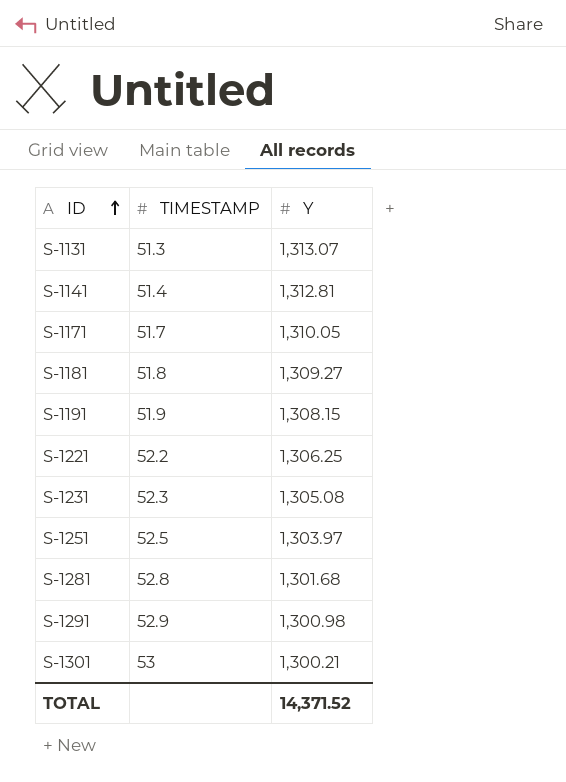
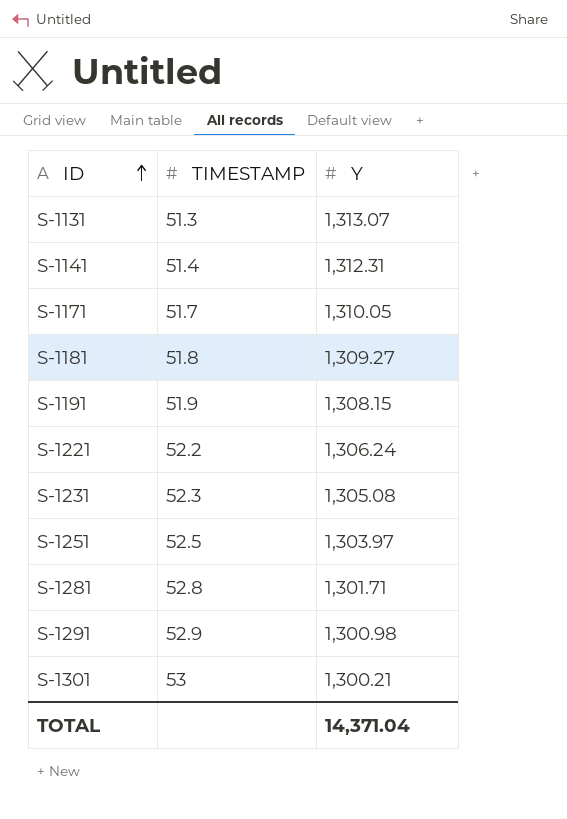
S-1141 | Y: 1,312.81 -> 1,312.31
S-1221 | Y: 1,306.25 -> 1,306.24
S-1281 | Y: 1,301.68 -> 1,301.71
TOTAL | Y: 14,371.52 -> 14,371.04

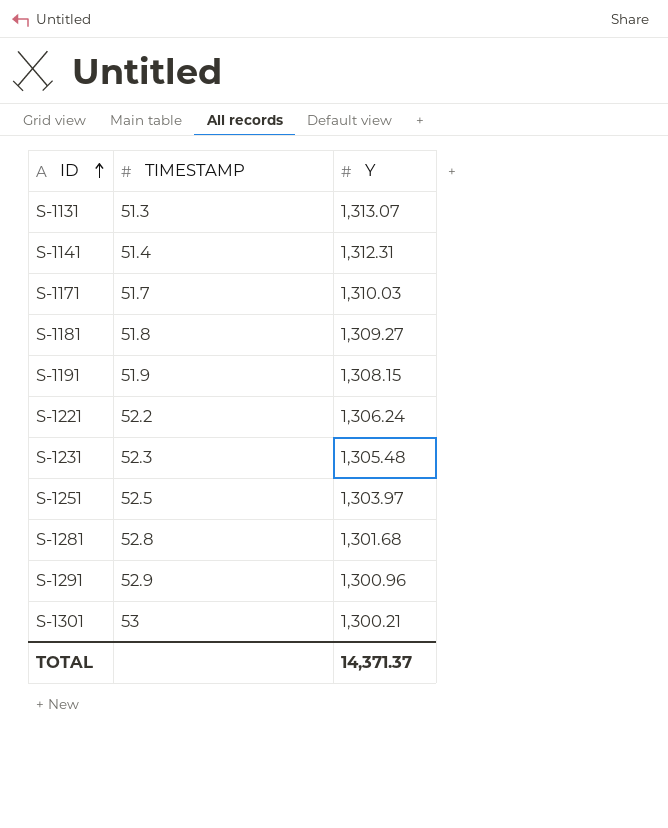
S-1171 | Y: 1,310.05 -> 1,310.03
S-1231 | Y: 1,305.08 -> 1,305.48
S-1281 | Y: 1,301.71 -> 1,301.68
S-1291 | Y: 1,300.98 -> 1,300.96
TOTAL | Y: 14,371.04 -> 14,371.37

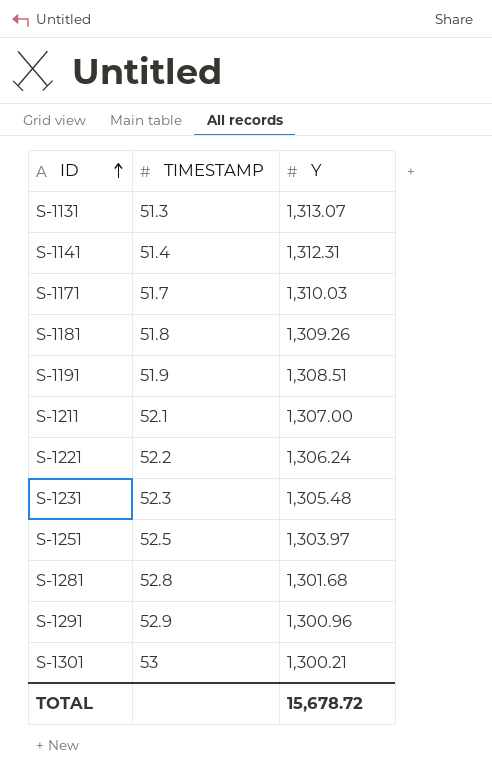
S-1181 | Y: 1,309.27 -> 1,309.26
S-1191 | Y: 1,308.15 -> 1,308.51
row S-1211: none -> 52.1 | 1,307.00
TOTAL | Y: 14,371.37 -> 15,678.72

